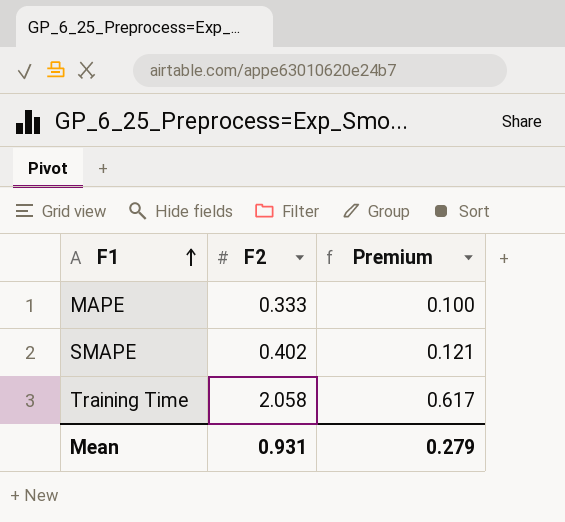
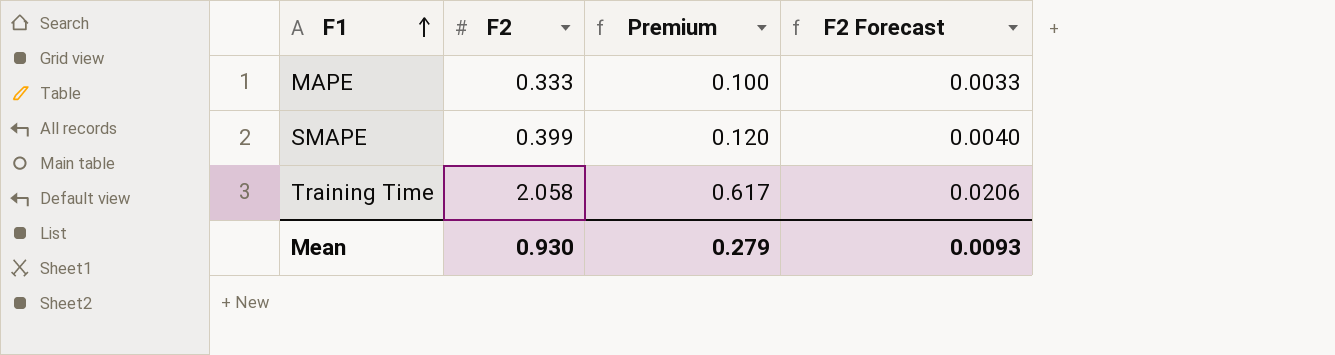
column F2 Forecast | formula: none -> [F2] * 0.01
SMAPE | F2: 0.402 -> 0.399
SMAPE | Premium: 0.121 -> 0.120
Mean | F2: 0.931 -> 0.930

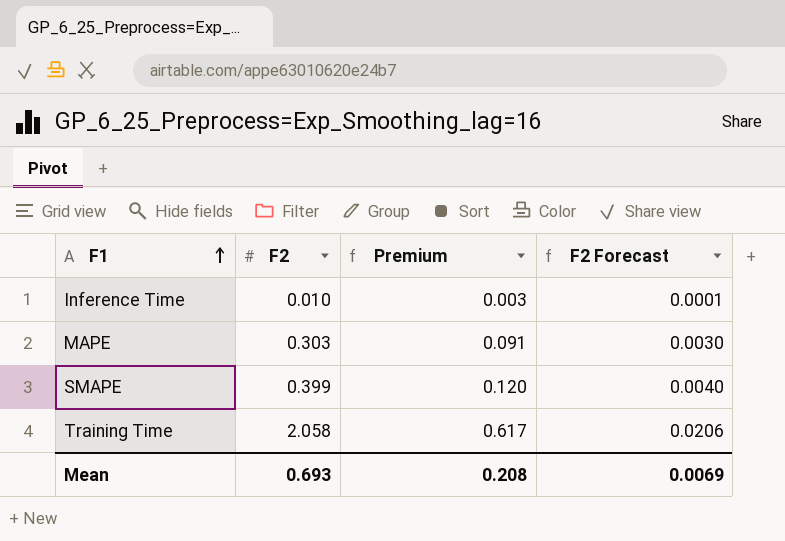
row Inference Time: none -> 0.010 | 0.003 | 0.0001
MAPE | F2: 0.333 -> 0.303
MAPE | Premium: 0.100 -> 0.091
MAPE | F2 Forecast: 0.0033 -> 0.0030
Mean | F2: 0.930 -> 0.693
Mean | Premium: 0.279 -> 0.208
Mean | F2 Forecast: 0.0093 -> 0.0069

